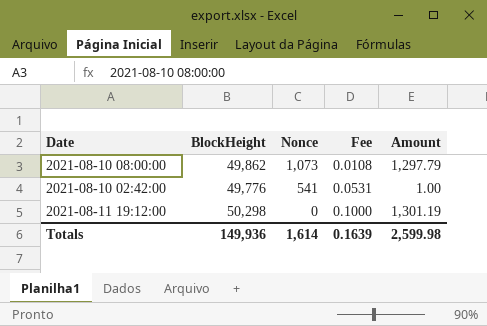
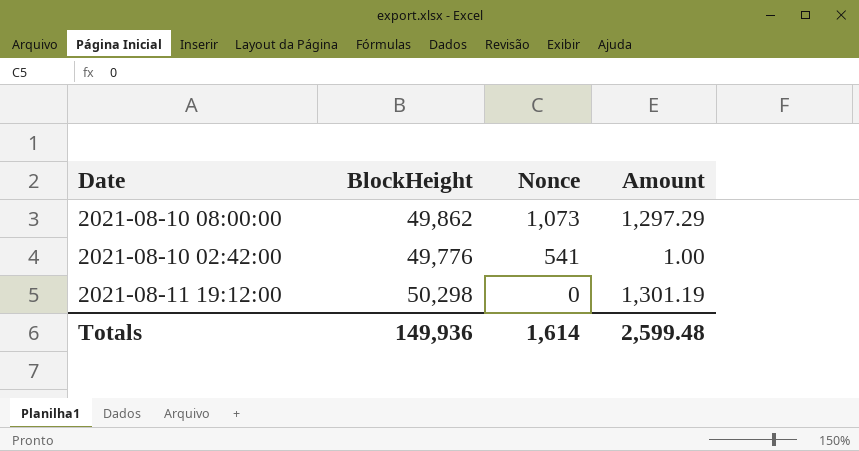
column Fee | position: 4 -> none
2021-08-10 08:00:00 | Amount: 1,297.79 -> 1,297.29
Totals | Amount: 2,599.98 -> 2,599.48

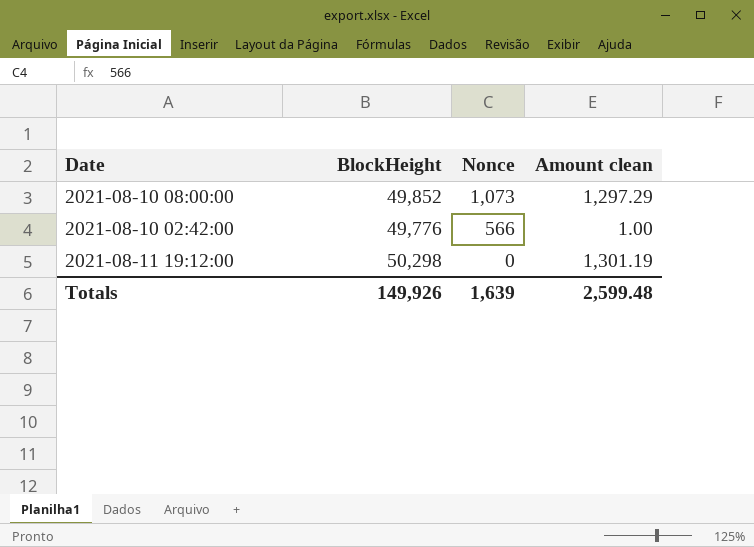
column name: Amount -> Amount clean
2021-08-10 08:00:00 | BlockHeight: 49,862 -> 49,852
2021-08-10 02:42:00 | Nonce: 541 -> 566
Totals | BlockHeight: 149,936 -> 149,926
Totals | Nonce: 1,614 -> 1,639

